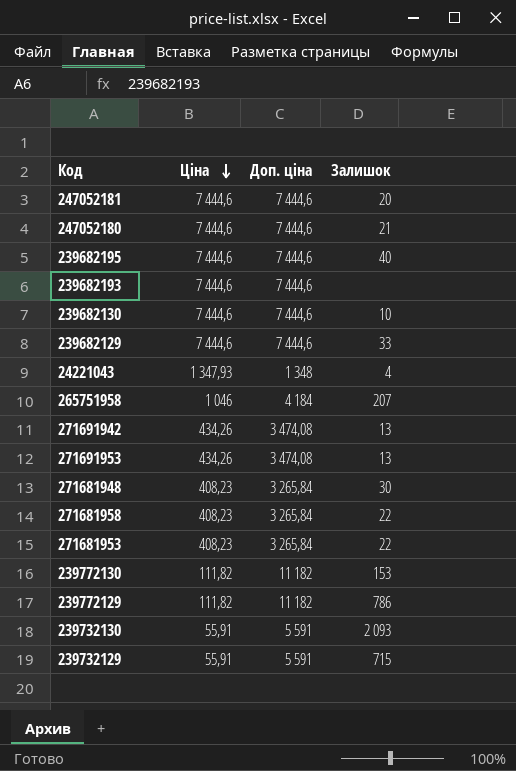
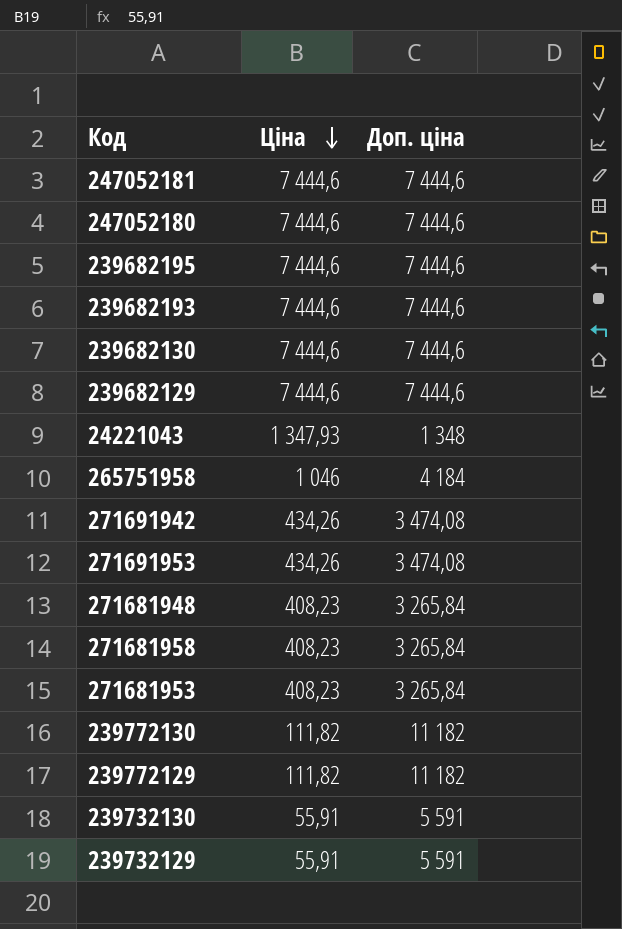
column Залишок | position: 4 -> none

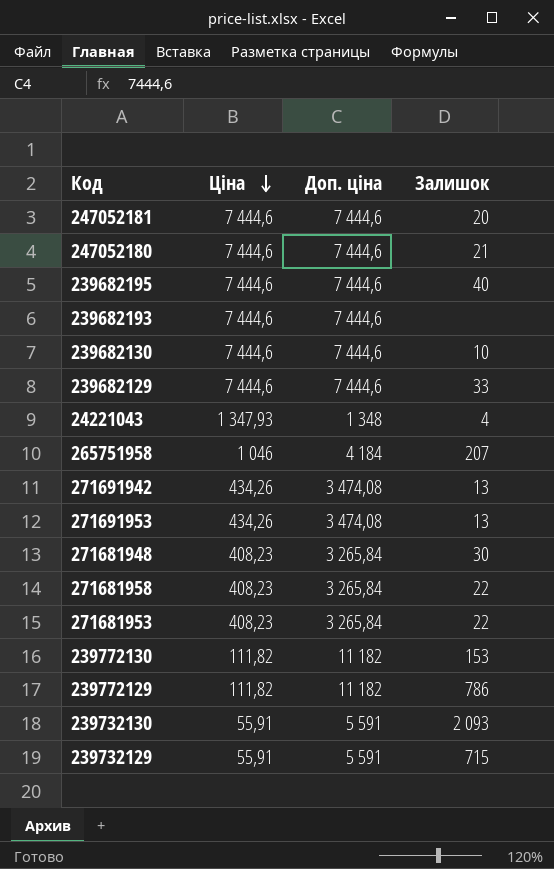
column Залишок | position: none -> 4

